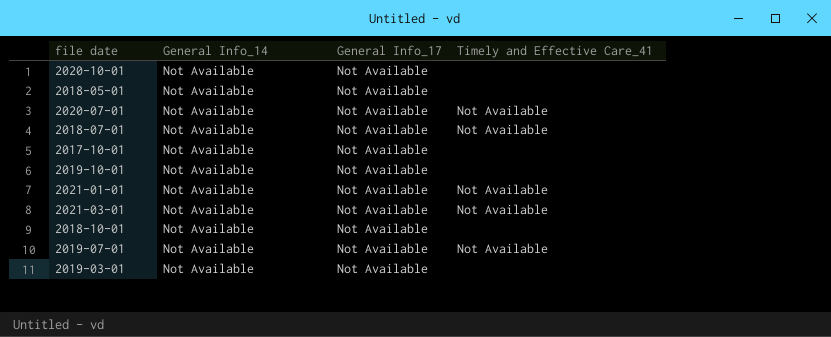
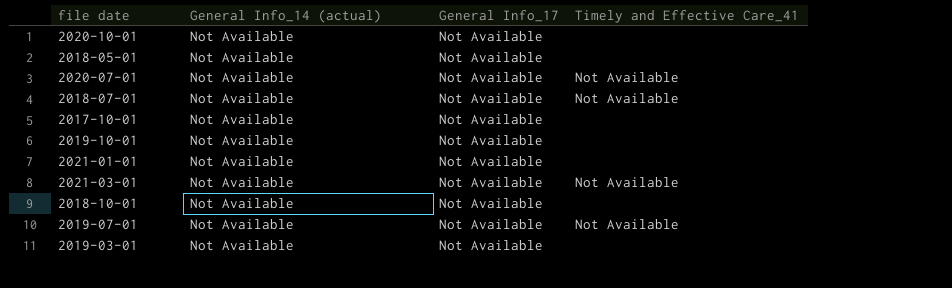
column name: General Info_14 -> General Info_14 (actual)
2021-01-01 | Timely and Effective Care_41: Not Available -> none

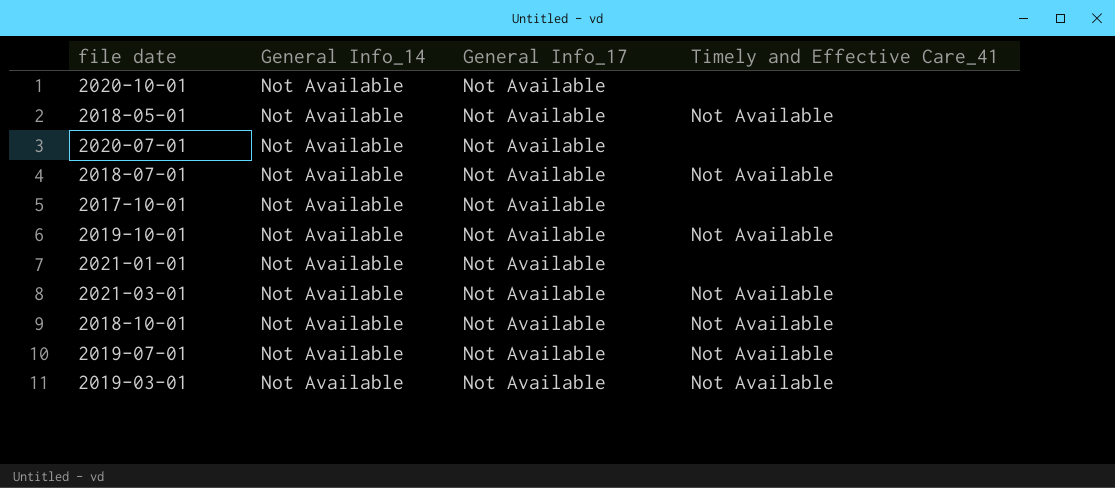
column name: General Info_14 (actual) -> General Info_14
2018-05-01 | Timely and Effective Care_41: none -> Not Available
2020-07-01 | Timely and Effective Care_41: Not Available -> none
2019-10-01 | Timely and Effective Care_41: none -> Not Available
2018-10-01 | Timely and Effective Care_41: none -> Not Available
2019-03-01 | Timely and Effective Care_41: none -> Not Available

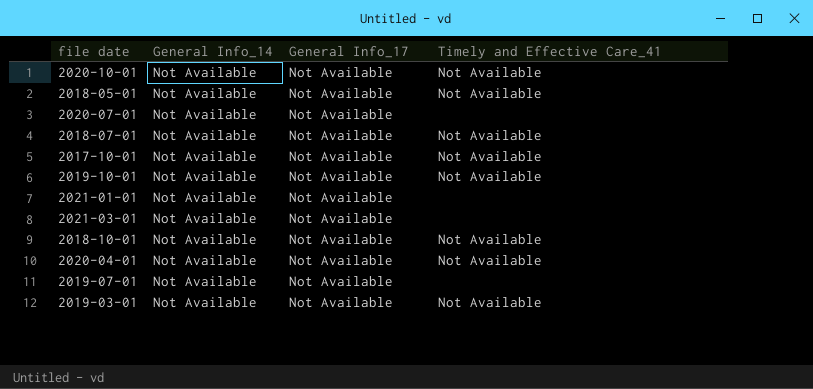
2020-10-01 | Timely and Effective Care_41: none -> Not Available
2017-10-01 | Timely and Effective Care_41: none -> Not Available
2021-03-01 | Timely and Effective Care_41: Not Available -> none
row 2020-04-01: none -> Not Available | Not Available | Not Available
2019-07-01 | Timely and Effective Care_41: Not Available -> none

